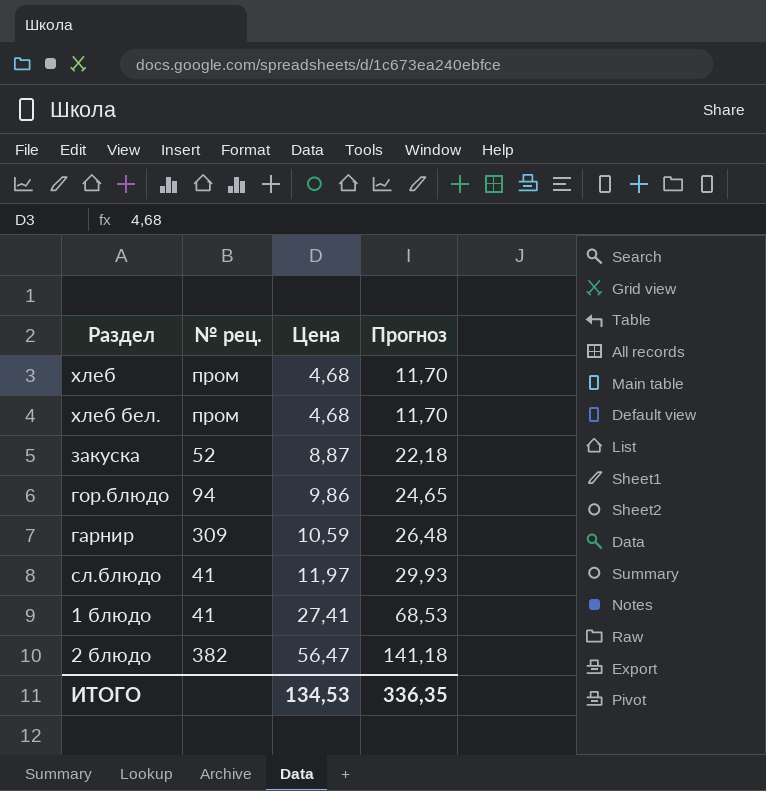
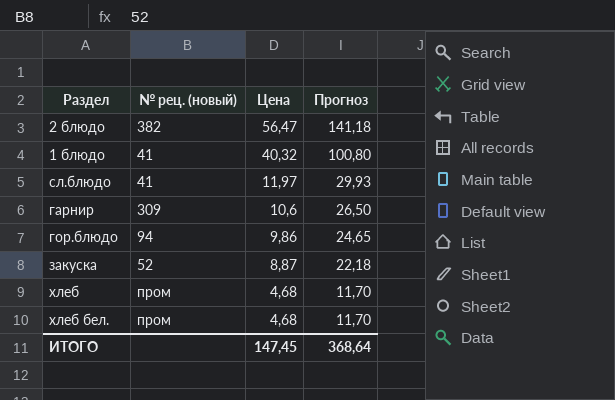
row order: Цена ascending -> Цена descending
column name: № рец. -> № рец. (новый)
1 блюдо | Цена: 27,41 -> 40,32
1 блюдо | Прогноз: 68,53 -> 100,80
гарнир | Цена: 10,59 -> 10,6
гарнир | Прогноз: 26,48 -> 26,50
ИТОГО | Цена: 134,53 -> 147,45
ИТОГО | Прогноз: 336,35 -> 368,64

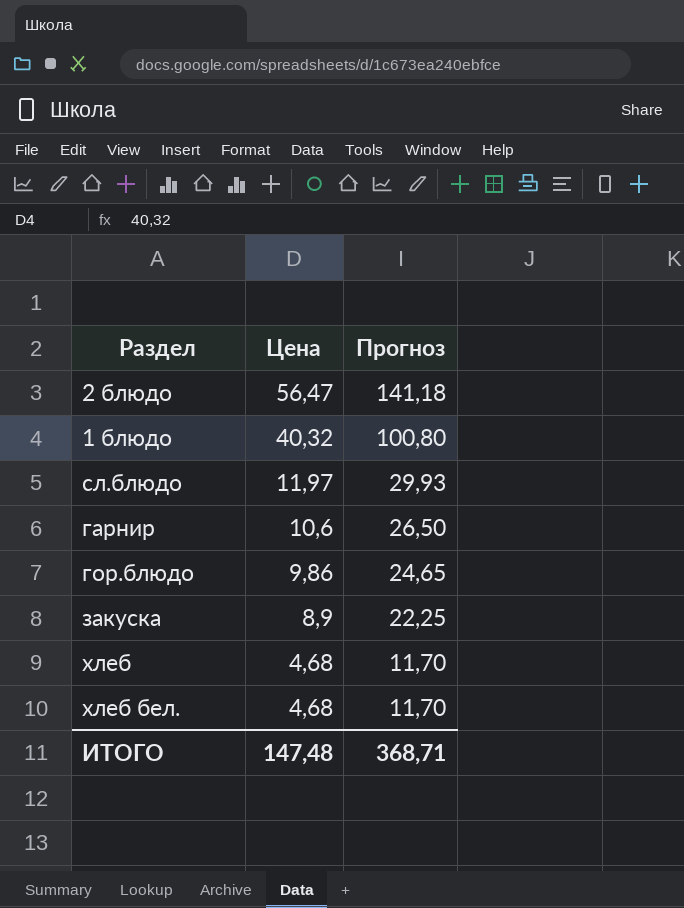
column № рец. (новый) | position: 2 -> none
закуска | Цена: 8,87 -> 8,9
закуска | Прогноз: 22,18 -> 22,25
ИТОГО | Цена: 147,45 -> 147,48
ИТОГО | Прогноз: 368,64 -> 368,71

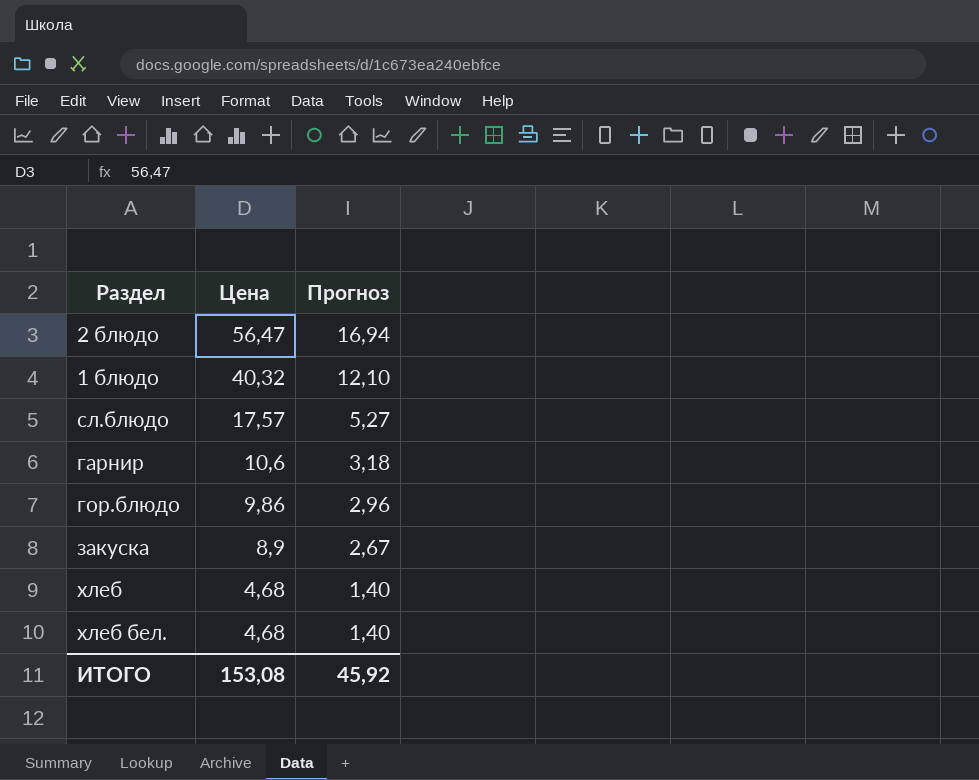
column Прогноз | formula: [Цена] * 2,5 -> [Цена] * 0,3
сл.блюдо | Цена: 11,97 -> 17,57
ИТОГО | Цена: 147,48 -> 153,08
ИТОГО | Прогноз: 368,71 -> 45,92

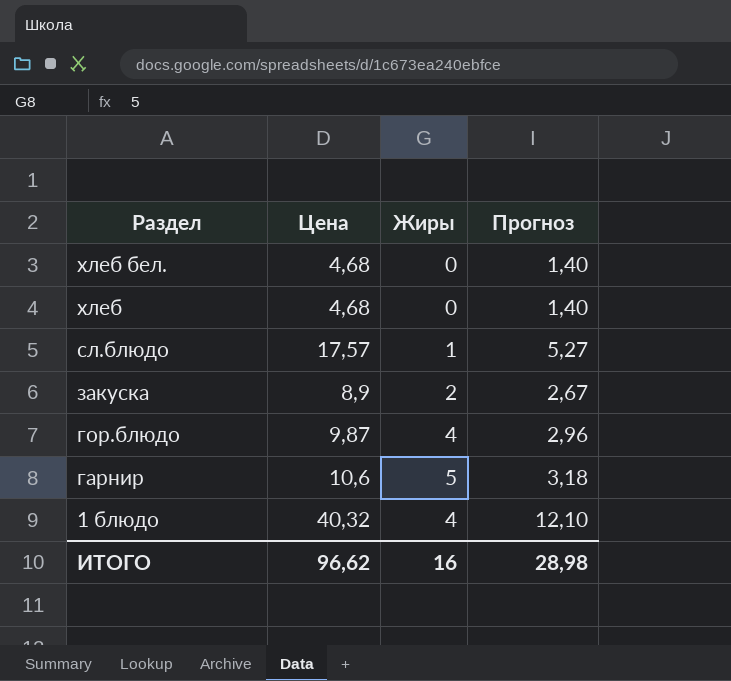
row order: Цена descending -> Раздел descending
column Жиры | position: none -> 3
row 2 блюдо: 56,47 | 16,94 -> none
гор.блюдо | Цена: 9,86 -> 9,87
ИТОГО | Цена: 153,08 -> 96,62
ИТОГО | Прогноз: 45,92 -> 28,98

